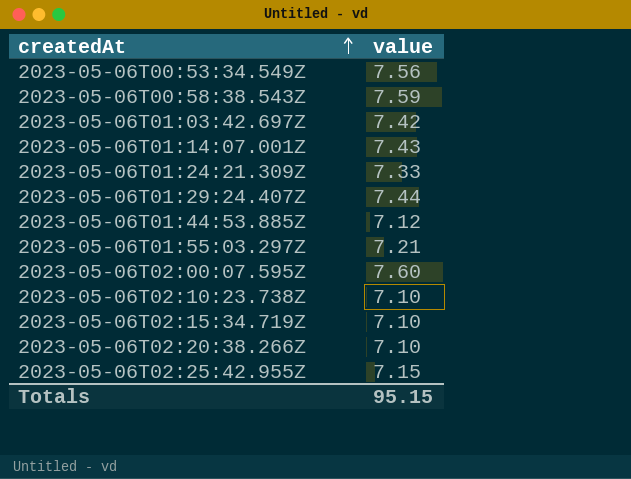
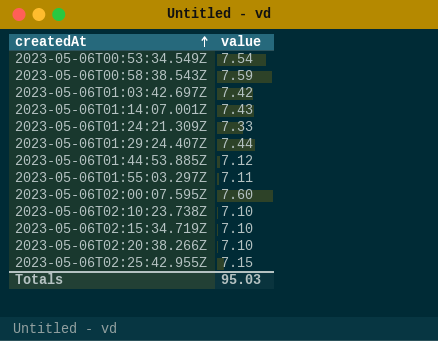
2023-05-06T00:53:34.549Z | value: 7.56 -> 7.54
2023-05-06T01:55:03.297Z | value: 7.21 -> 7.11
Totals | value: 95.15 -> 95.03

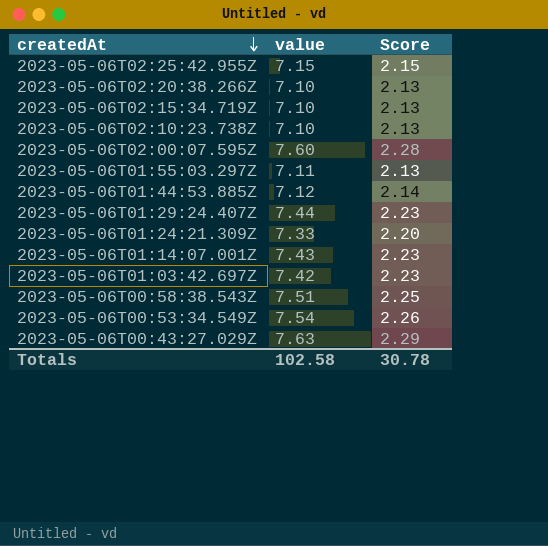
row order: createdAt ascending -> createdAt descending
column Score | formula: none -> [value] * 0.3
2023-05-06T00:58:38.543Z | value: 7.59 -> 7.51
row 2023-05-06T00:43:27.029Z: none -> 7.63 | 2.29
Totals | value: 95.03 -> 102.58

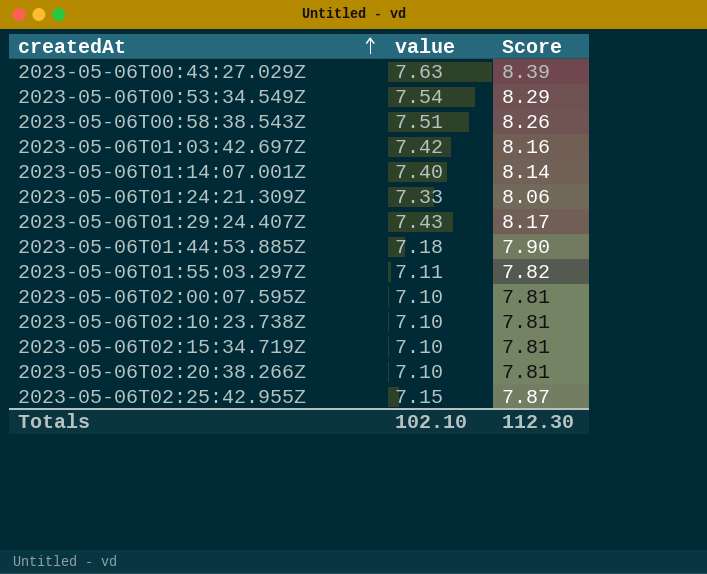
row order: createdAt descending -> createdAt ascending
column Score | formula: [value] * 0.3 -> [value] * 1.1
2023-05-06T01:14:07.001Z | value: 7.43 -> 7.40
2023-05-06T01:29:24.407Z | value: 7.44 -> 7.43
2023-05-06T01:44:53.885Z | value: 7.12 -> 7.18
2023-05-06T02:00:07.595Z | value: 7.60 -> 7.10
Totals | value: 102.58 -> 102.10
Totals | Score: 30.78 -> 112.30

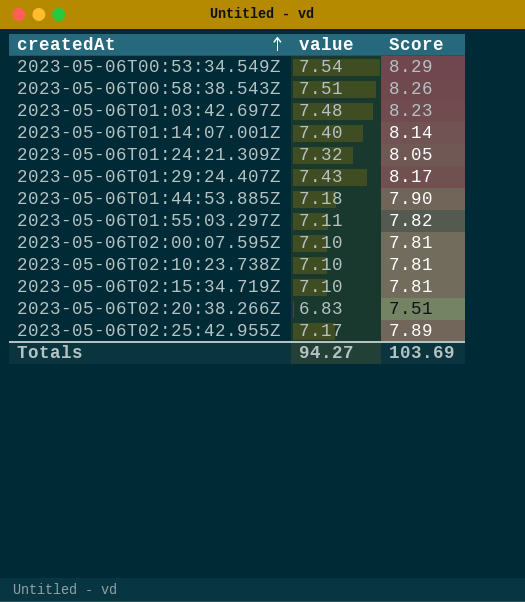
row 2023-05-06T00:43:27.029Z: 7.63 | 8.39 -> none
2023-05-06T01:03:42.697Z | value: 7.42 -> 7.48
2023-05-06T01:03:42.697Z | Score: 8.16 -> 8.23
2023-05-06T01:24:21.309Z | value: 7.33 -> 7.32
2023-05-06T01:24:21.309Z | Score: 8.06 -> 8.05
2023-05-06T02:20:38.266Z | value: 7.10 -> 6.83
2023-05-06T02:20:38.266Z | Score: 7.81 -> 7.51
2023-05-06T02:25:42.955Z | value: 7.15 -> 7.17
2023-05-06T02:25:42.955Z | Score: 7.87 -> 7.89
Totals | value: 102.10 -> 94.27
Totals | Score: 112.30 -> 103.69

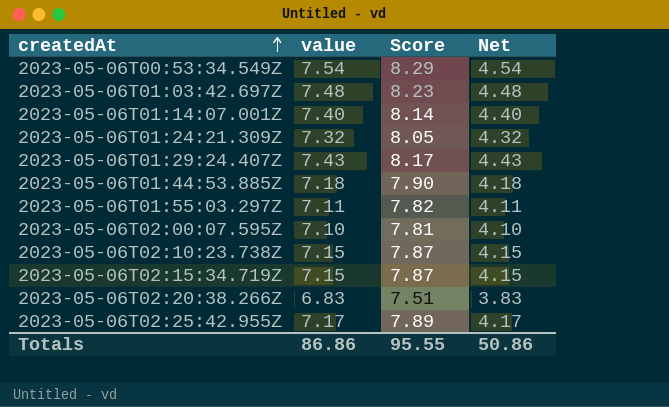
column Net | formula: none -> [value] - 3
row 2023-05-06T00:58:38.543Z: 7.51 | 8.26 -> none
2023-05-06T02:10:23.738Z | value: 7.10 -> 7.15
2023-05-06T02:10:23.738Z | Score: 7.81 -> 7.87
2023-05-06T02:15:34.719Z | value: 7.10 -> 7.15
2023-05-06T02:15:34.719Z | Score: 7.81 -> 7.87
Totals | value: 94.27 -> 86.86
Totals | Score: 103.69 -> 95.55

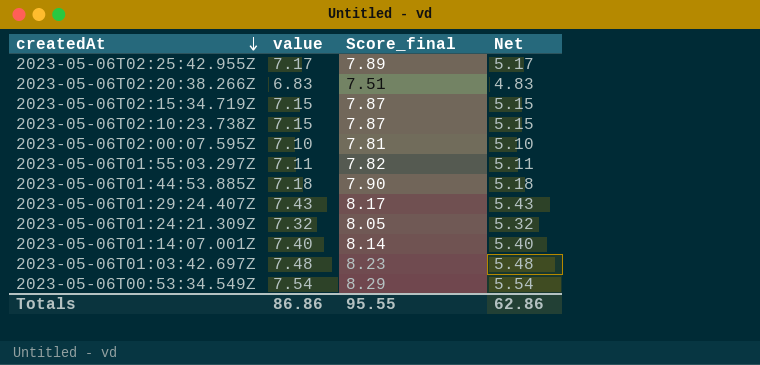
row order: createdAt ascending -> createdAt descending
column name: Score -> Score_final
column Net | formula: [value] - 3 -> [value] - 2
Totals | Net: 50.86 -> 62.86

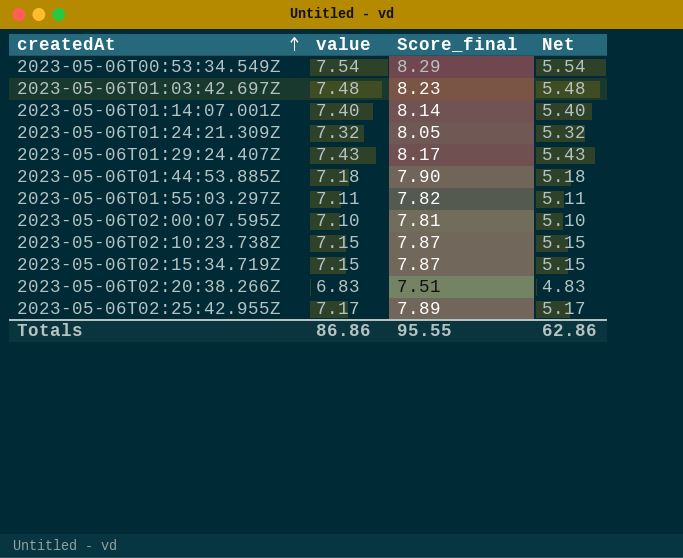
row order: createdAt descending -> createdAt ascending

